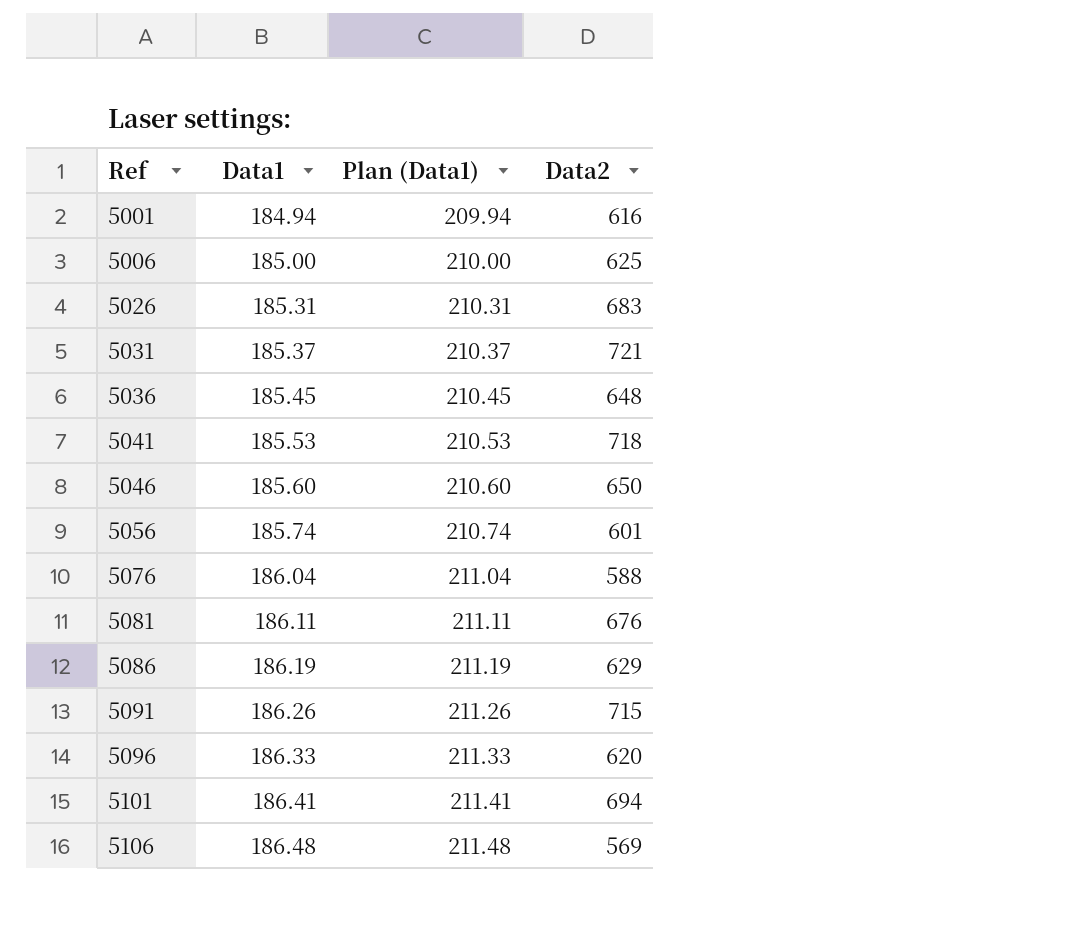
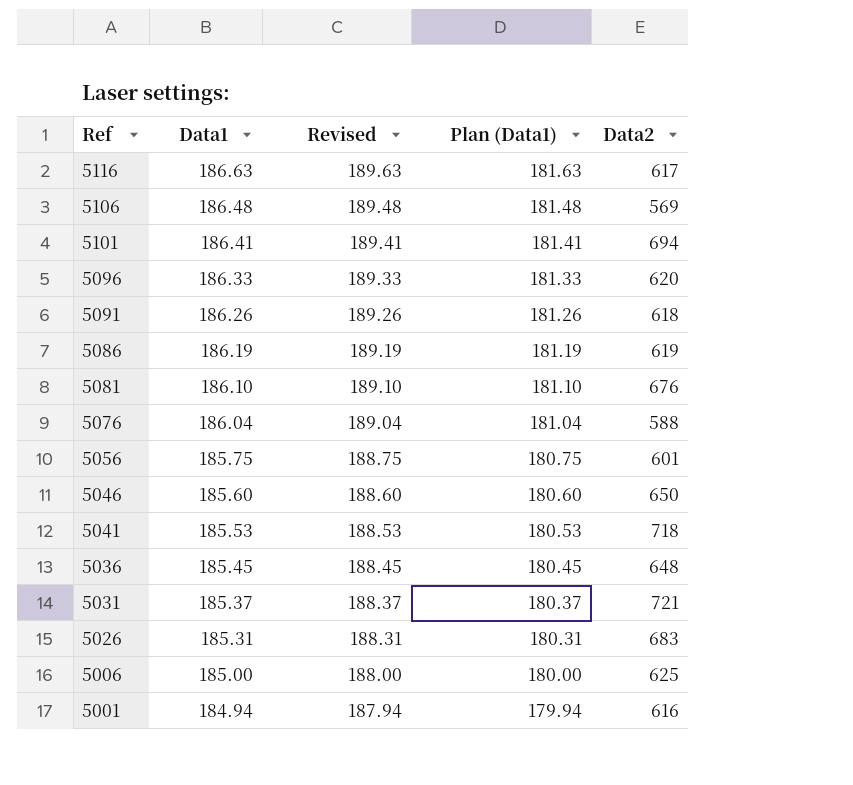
row order: Ref ascending -> Ref descending
column Revised | formula: none -> [Data1] + 3
column Plan (Data1) | formula: [Data1] + 25 -> [Data1] - 5
row 5116: none -> 186.63 | 189.63 | 181.63 | 617
5091 | Data2: 715 -> 618
5086 | Data2: 629 -> 619
5081 | Data1: 186.11 -> 186.10
5056 | Data1: 185.74 -> 185.75

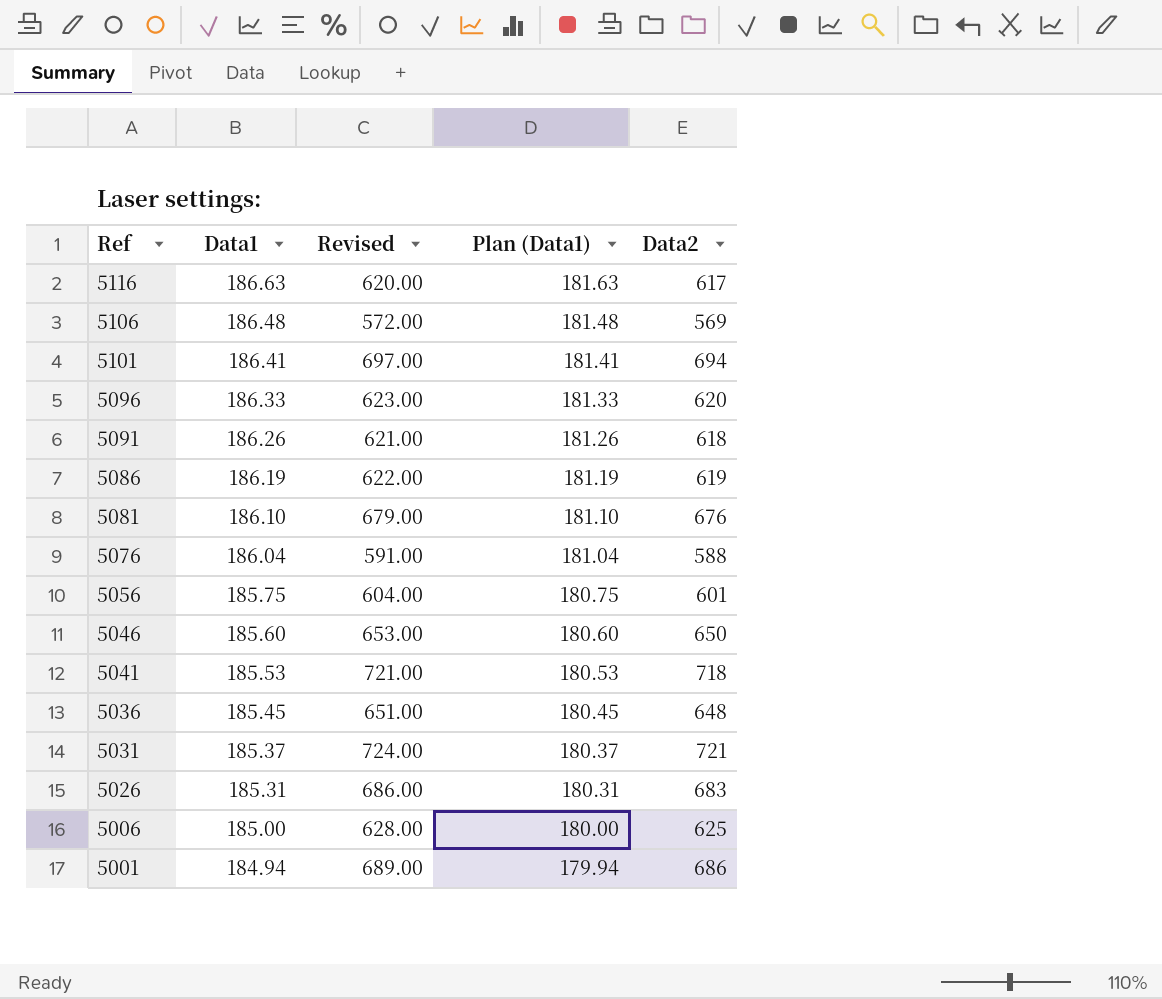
column Revised | formula: [Data1] + 3 -> [Data2] + 3
5001 | Data2: 616 -> 686

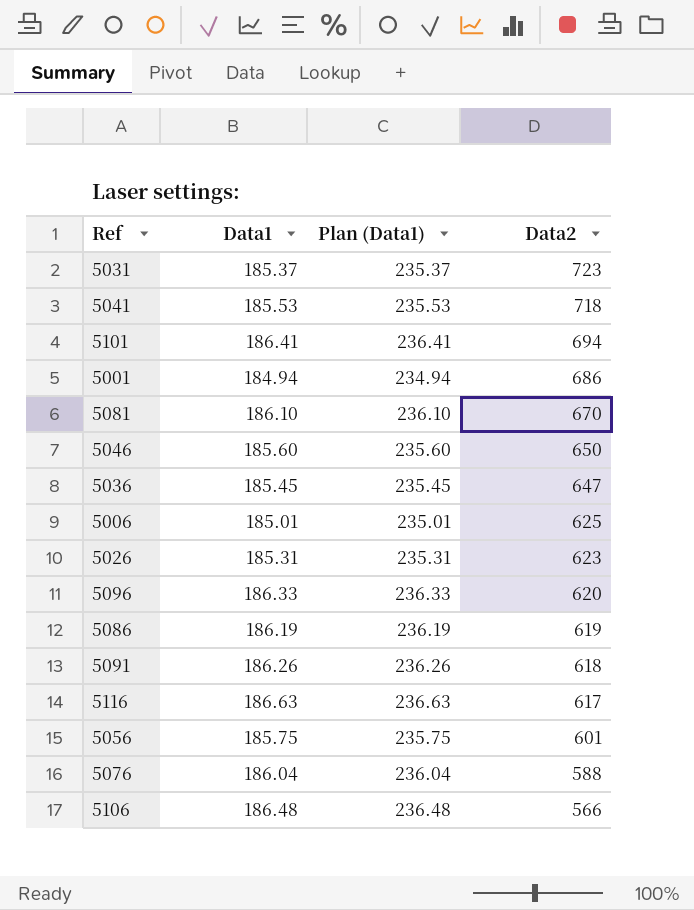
row order: Ref descending -> Data2 descending
column Revised | formula: [Data2] + 3 -> none
column Plan (Data1) | formula: [Data1] - 5 -> [Data1] + 50
5031 | Data2: 721 -> 723
5081 | Data2: 676 -> 670
5036 | Data2: 648 -> 647
5006 | Data1: 185.00 -> 185.01
5026 | Data2: 683 -> 623
5106 | Data2: 569 -> 566

